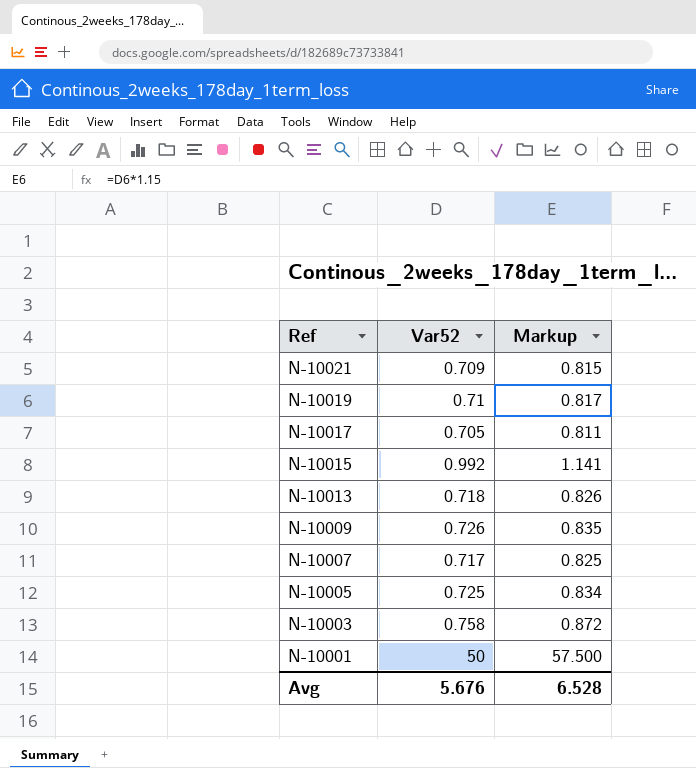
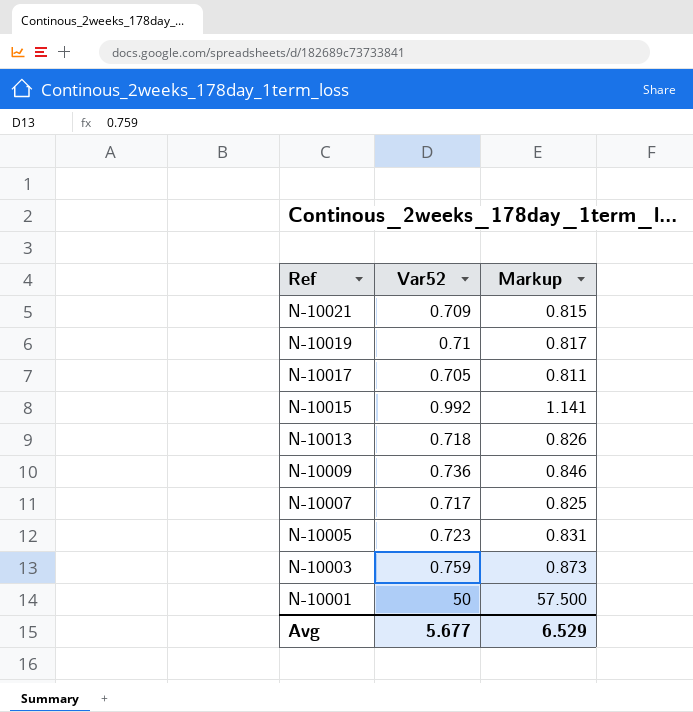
N-10009 | Var52: 0.726 -> 0.736
N-10009 | Markup: 0.835 -> 0.846
N-10005 | Var52: 0.725 -> 0.723
N-10005 | Markup: 0.834 -> 0.831
N-10003 | Var52: 0.758 -> 0.759
N-10003 | Markup: 0.872 -> 0.873
Avg | Var52: 5.676 -> 5.677
Avg | Markup: 6.528 -> 6.529

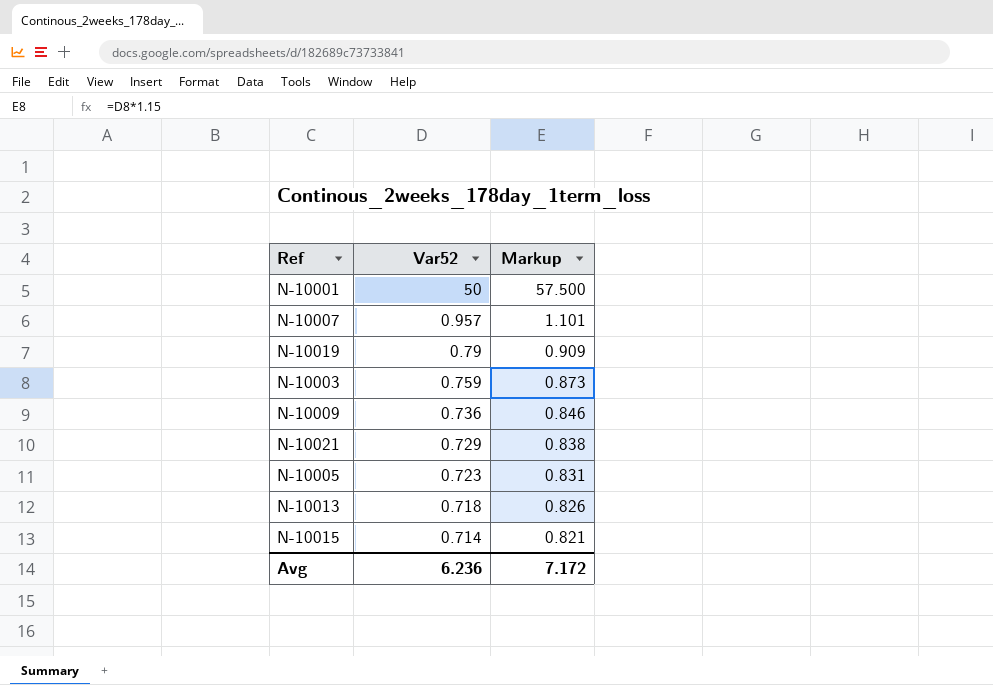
row order: Ref descending -> Var52 descending
row N-10017: 0.705 | 0.811 -> none
N-10007 | Var52: 0.717 -> 0.957
N-10007 | Markup: 0.825 -> 1.101
N-10019 | Var52: 0.71 -> 0.79
N-10019 | Markup: 0.817 -> 0.909
N-10021 | Var52: 0.709 -> 0.729
N-10021 | Markup: 0.815 -> 0.838
N-10015 | Var52: 0.992 -> 0.714
N-10015 | Markup: 1.141 -> 0.821
Avg | Var52: 5.677 -> 6.236
Avg | Markup: 6.529 -> 7.172

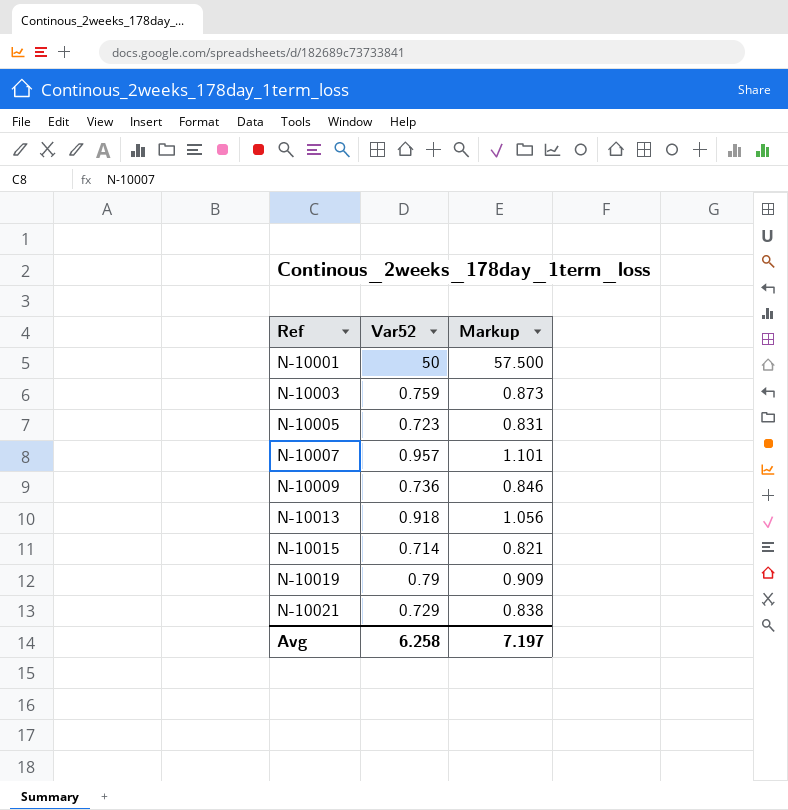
row order: Var52 descending -> Ref ascending
N-10013 | Var52: 0.718 -> 0.918
N-10013 | Markup: 0.826 -> 1.056
Avg | Var52: 6.236 -> 6.258
Avg | Markup: 7.172 -> 7.197

